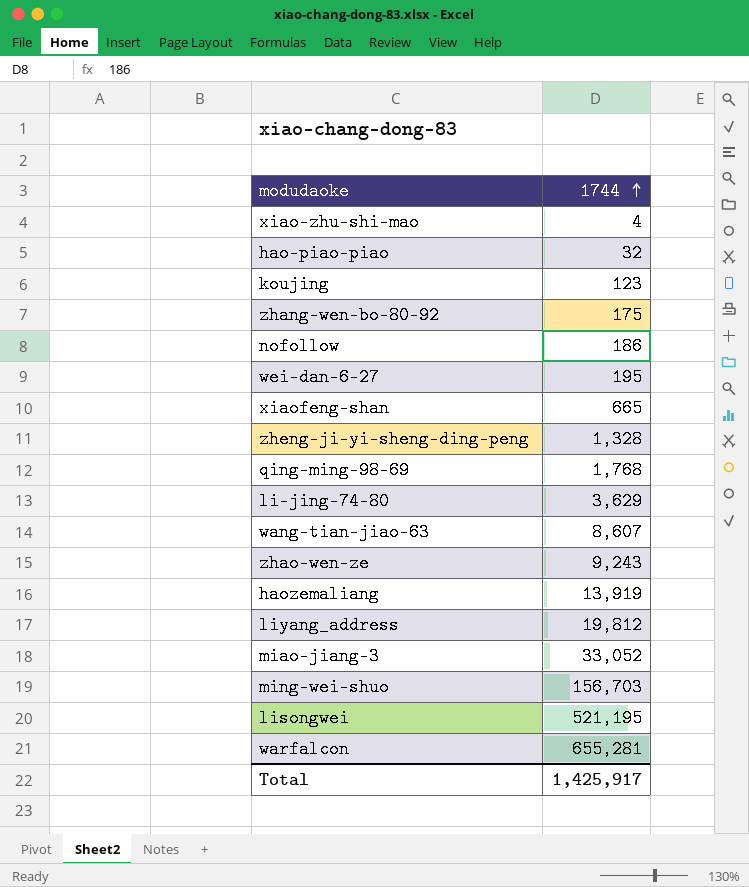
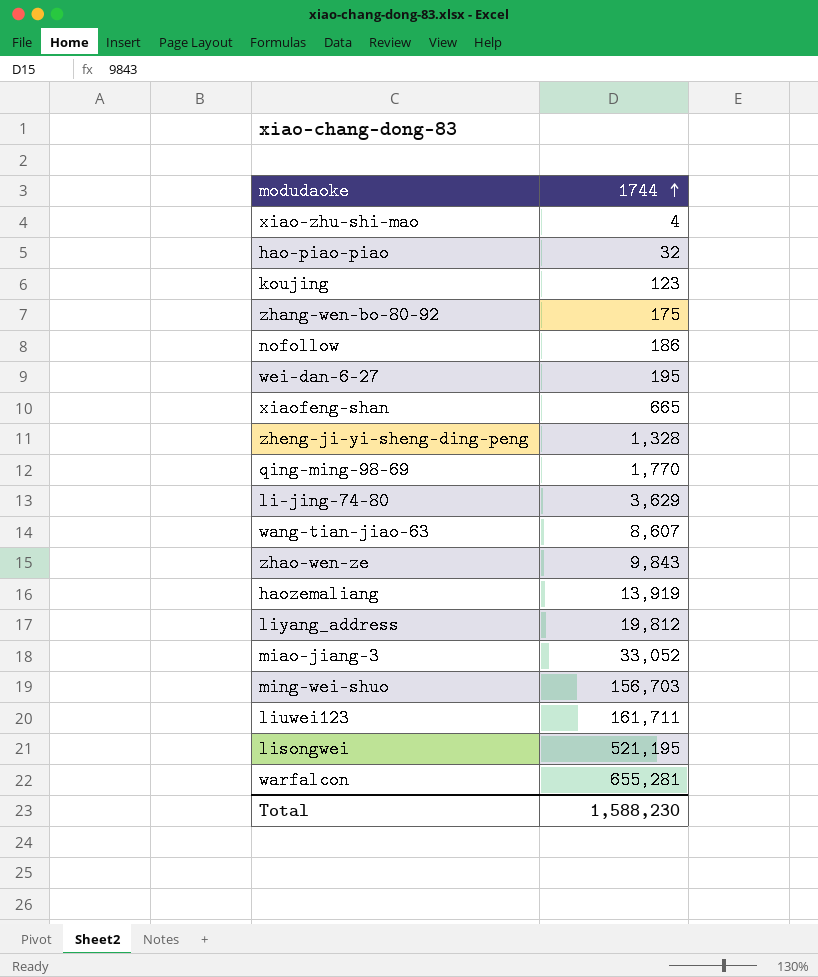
qing-ming-98-69 | 1744: 1,768 -> 1,770
zhao-wen-ze | 1744: 9,243 -> 9,843
row liuwei123: none -> 161,711
Total | 1744: 1,425,917 -> 1,588,230

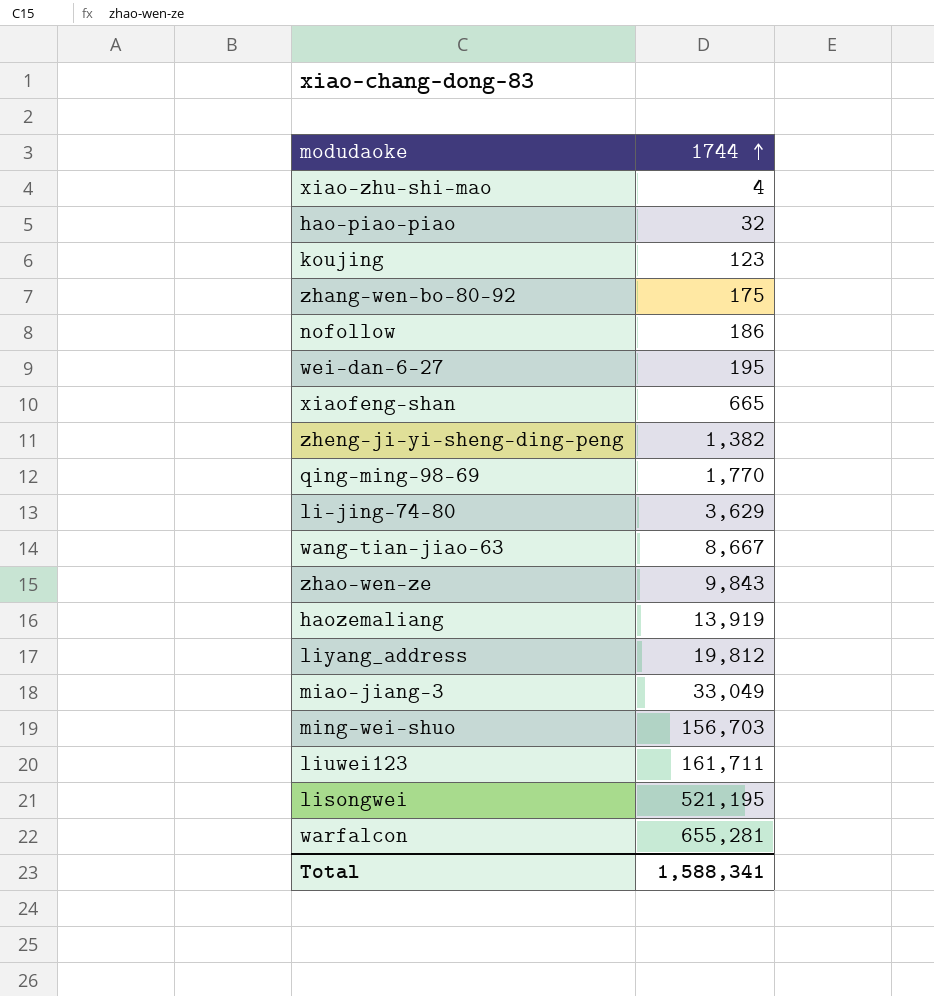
zheng-ji-yi-sheng-ding-peng | 1744: 1,328 -> 1,382
wang-tian-jiao-63 | 1744: 8,607 -> 8,667
miao-jiang-3 | 1744: 33,052 -> 33,049
Total | 1744: 1,588,230 -> 1,588,341

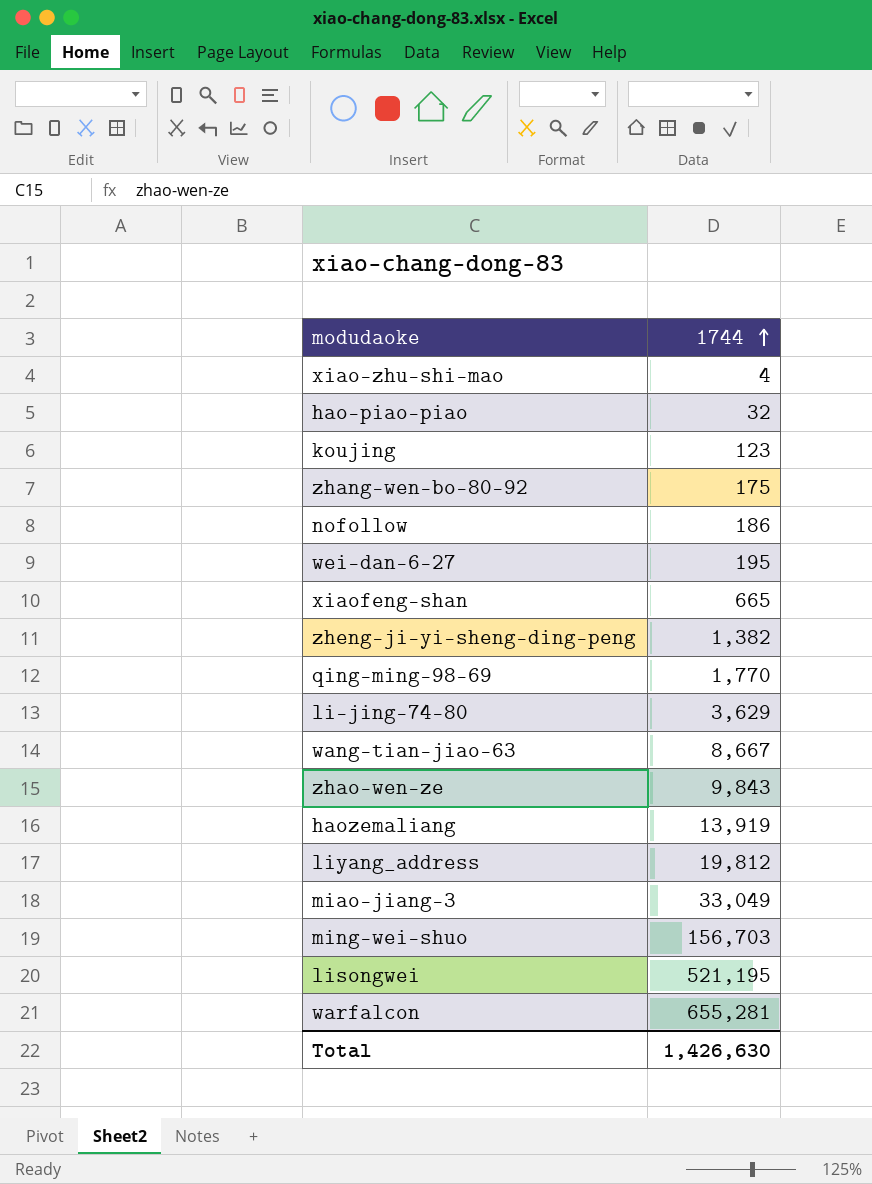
row liuwei123: 161,711 -> none
Total | 1744: 1,588,341 -> 1,426,630

